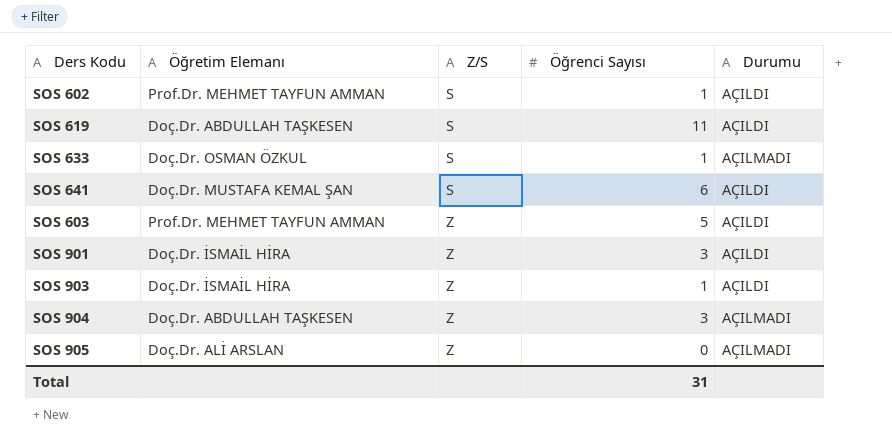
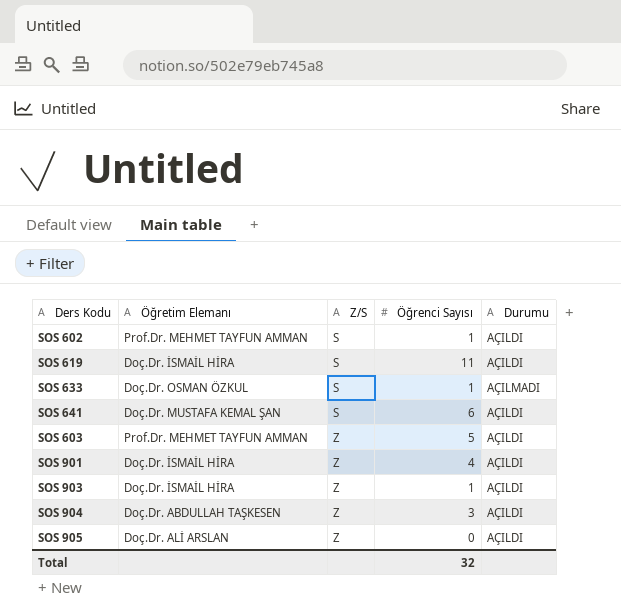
SOS 619 | Öğretim Elemanı: Doç.Dr. ABDULLAH TAŞKESEN -> Doç.Dr. İSMAİL HİRA
SOS 901 | Öğrenci Sayısı: 3 -> 4
SOS 904 | Durumu: AÇILMADI -> AÇILDI
SOS 905 | Durumu: AÇILMADI -> AÇILDI
Total | Öğrenci Sayısı: 31 -> 32

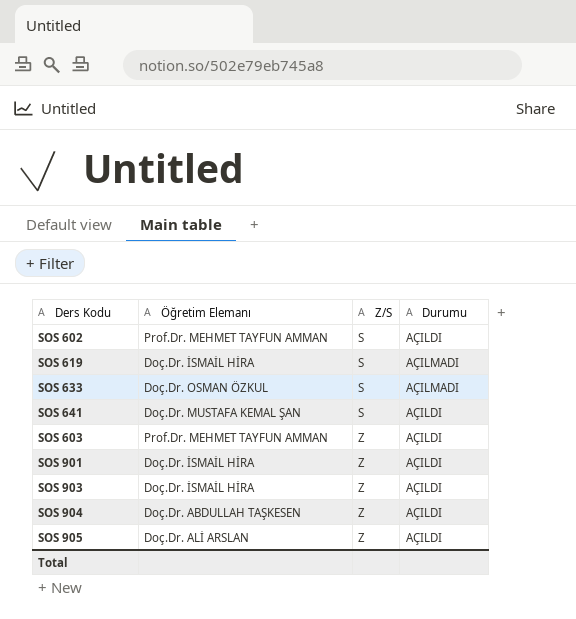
column Öğrenci Sayısı | position: 4 -> none
SOS 619 | Durumu: AÇILDI -> AÇILMADI

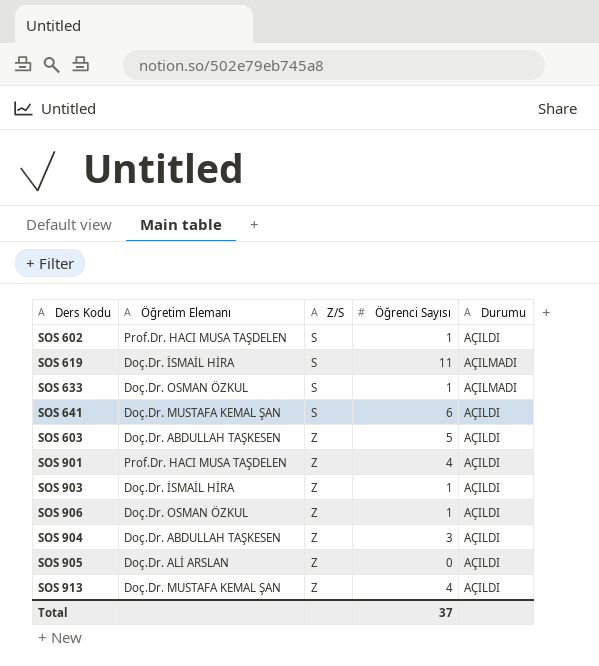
column Öğrenci Sayısı | position: none -> 4
SOS 602 | Öğretim Elemanı: Prof.Dr. MEHMET TAYFUN AMMAN -> Prof.Dr. HACI MUSA TAŞDELEN
SOS 603 | Öğretim Elemanı: Prof.Dr. MEHMET TAYFUN AMMAN -> Doç.Dr. ABDULLAH TAŞKESEN
SOS 901 | Öğretim Elemanı: Doç.Dr. İSMAİL HİRA -> Prof.Dr. HACI MUSA TAŞDELEN
row SOS 906: none -> Doç.Dr. OSMAN ÖZKUL | Z | 1 | AÇILDI
row SOS 913: none -> Doç.Dr. MUSTAFA KEMAL ŞAN | Z | 4 | AÇILDI

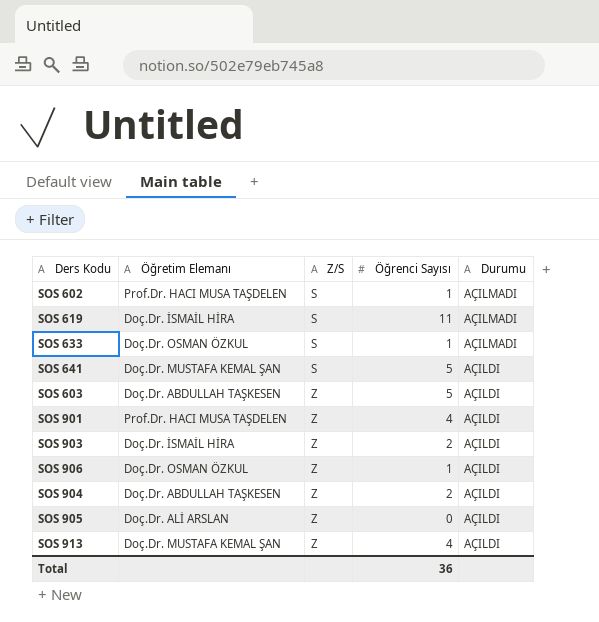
SOS 602 | Durumu: AÇILDI -> AÇILMADI
SOS 641 | Öğrenci Sayısı: 6 -> 5
SOS 903 | Öğrenci Sayısı: 1 -> 2
SOS 904 | Öğrenci Sayısı: 3 -> 2
Total | Öğrenci Sayısı: 37 -> 36

